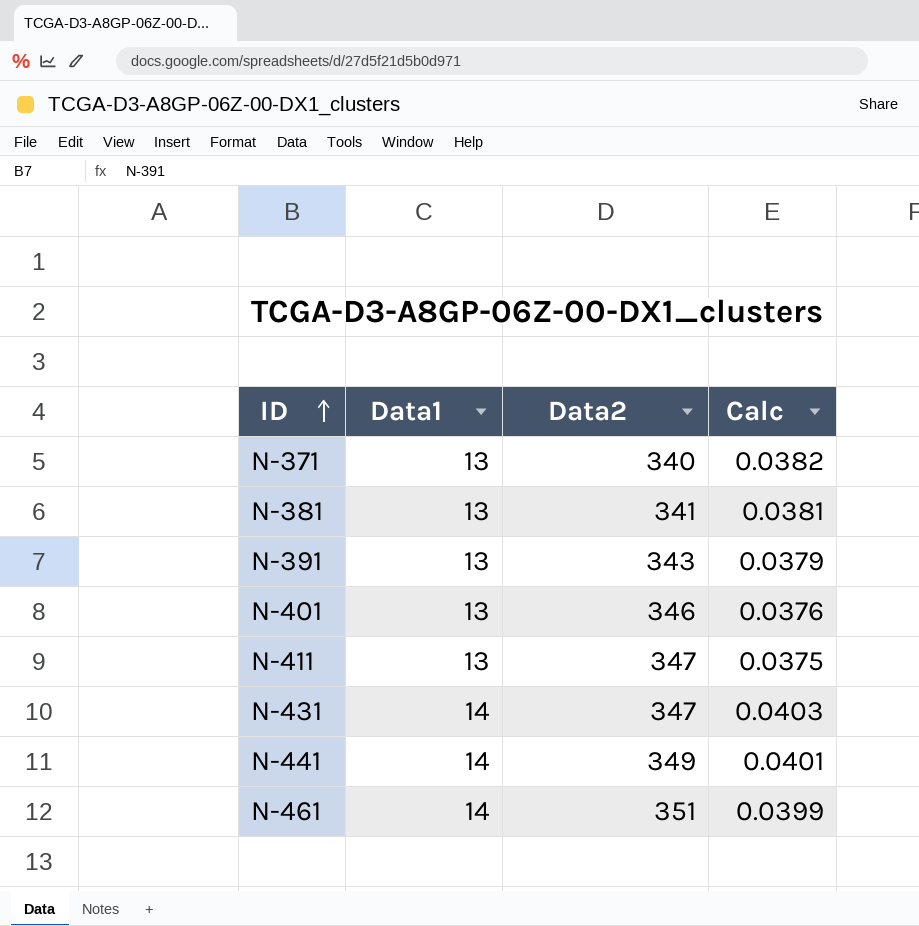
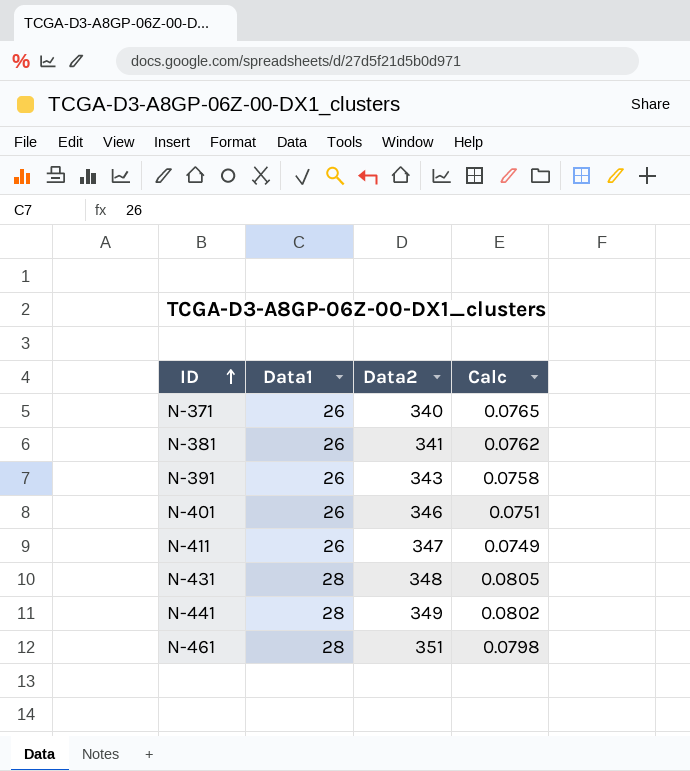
N-371 | Data1: 13 -> 26
N-371 | Calc: 0.0382 -> 0.0765
N-381 | Data1: 13 -> 26
N-381 | Calc: 0.0381 -> 0.0762
N-391 | Data1: 13 -> 26
N-391 | Calc: 0.0379 -> 0.0758
N-401 | Data1: 13 -> 26
N-401 | Calc: 0.0376 -> 0.0751
N-411 | Data1: 13 -> 26
N-411 | Calc: 0.0375 -> 0.0749
N-431 | Data1: 14 -> 28
N-431 | Data2: 347 -> 348
N-431 | Calc: 0.0403 -> 0.0805
N-441 | Data1: 14 -> 28
N-441 | Calc: 0.0401 -> 0.0802
N-461 | Data1: 14 -> 28
N-461 | Calc: 0.0399 -> 0.0798

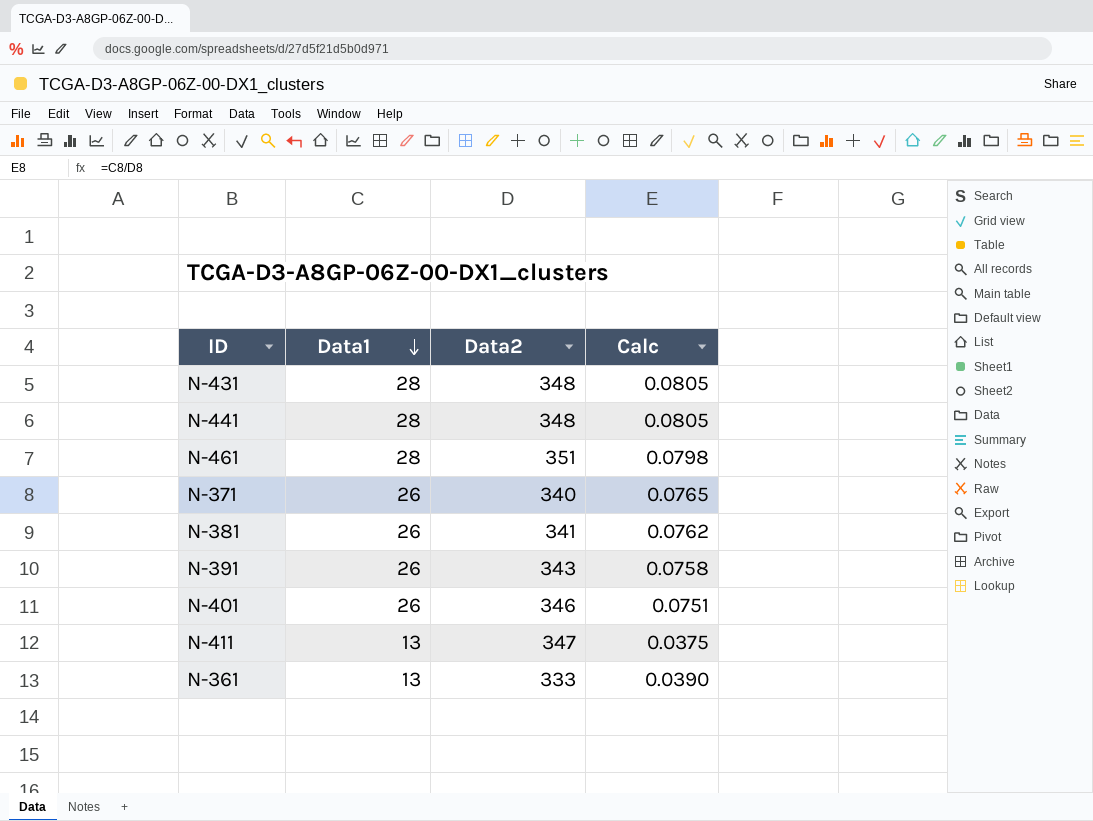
row order: ID ascending -> Data1 descending
N-441 | Data2: 349 -> 348
N-441 | Calc: 0.0802 -> 0.0805
N-411 | Data1: 26 -> 13
N-411 | Calc: 0.0749 -> 0.0375
row N-361: none -> 13 | 333 | 0.0390

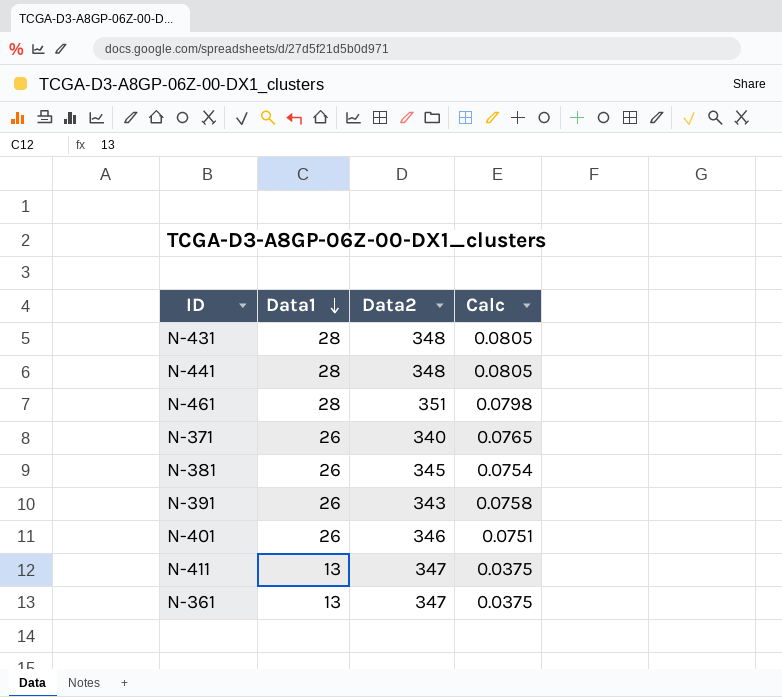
N-381 | Data2: 341 -> 345
N-381 | Calc: 0.0762 -> 0.0754
N-361 | Data2: 333 -> 347
N-361 | Calc: 0.0390 -> 0.0375

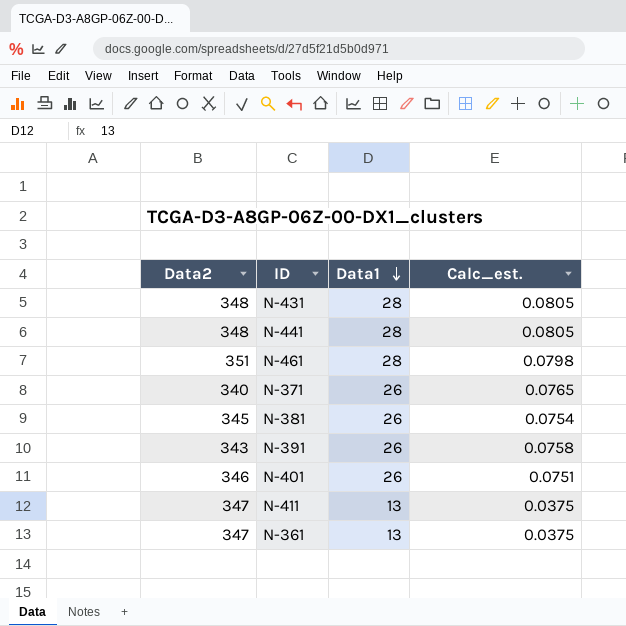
column Data2 | position: 3 -> 1
column name: Calc -> Calc_est.

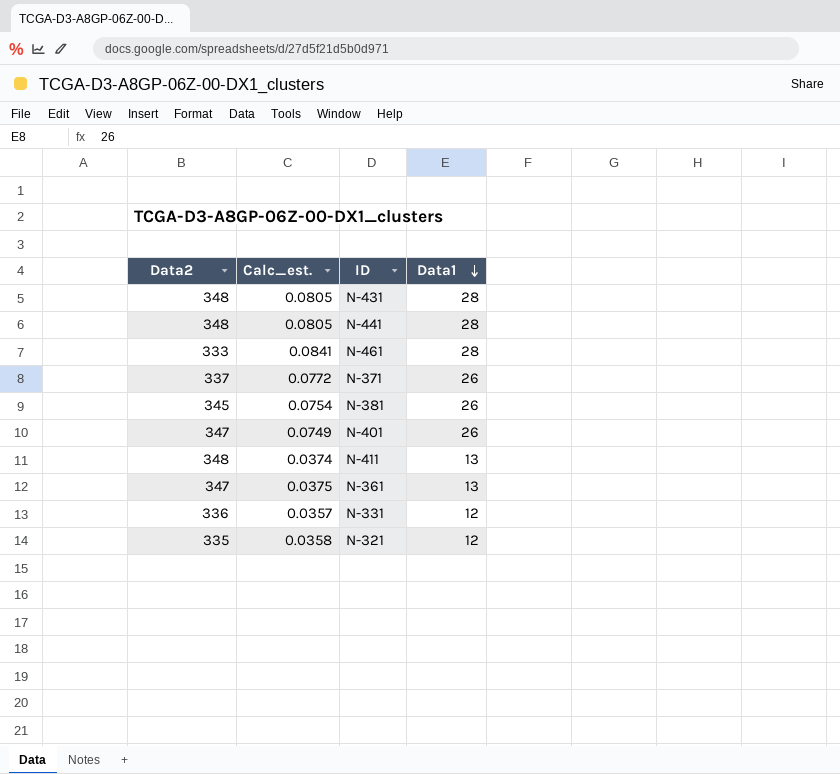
column Calc_est. | position: 4 -> 2
row N-391: 343 | 26 | 0.0758 -> none
N-461 | Data2: 351 -> 333
N-461 | Calc_est.: 0.0798 -> 0.0841
N-371 | Data2: 340 -> 337
N-371 | Calc_est.: 0.0765 -> 0.0772
N-401 | Data2: 346 -> 347
N-401 | Calc_est.: 0.0751 -> 0.0749
N-411 | Data2: 347 -> 348
N-411 | Calc_est.: 0.0375 -> 0.0374
row N-331: none -> 336 | 0.0357 | 12
row N-321: none -> 335 | 0.0358 | 12

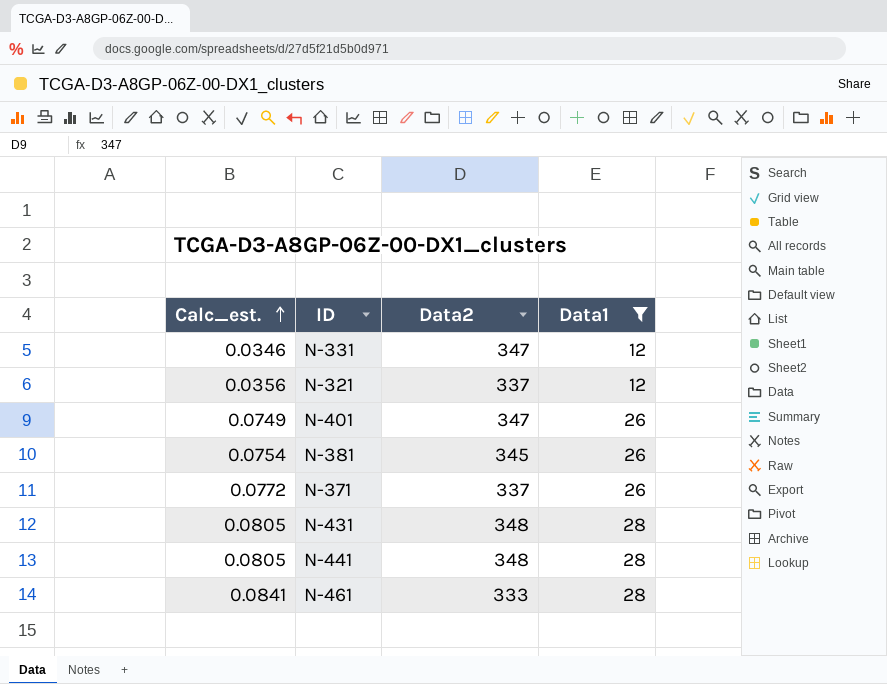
filter: none -> Data1 != 13
row order: Data1 descending -> Calc_est. ascending
column Data2 | position: 1 -> 3
N-331 | Calc_est.: 0.0357 -> 0.0346
N-331 | Data2: 336 -> 347
N-321 | Calc_est.: 0.0358 -> 0.0356
N-321 | Data2: 335 -> 337

